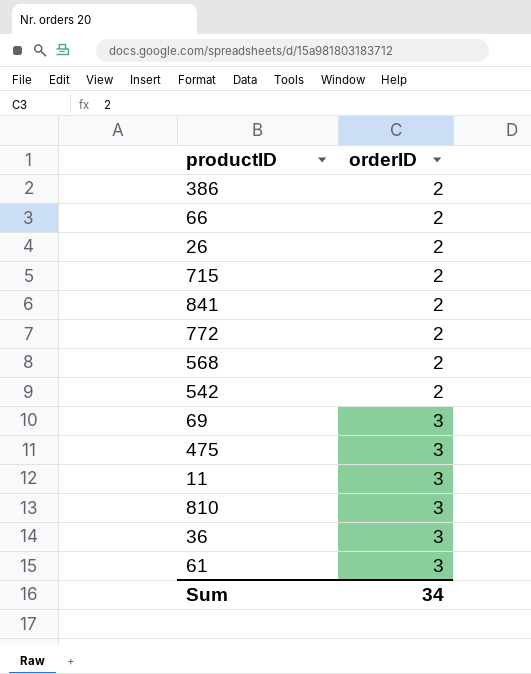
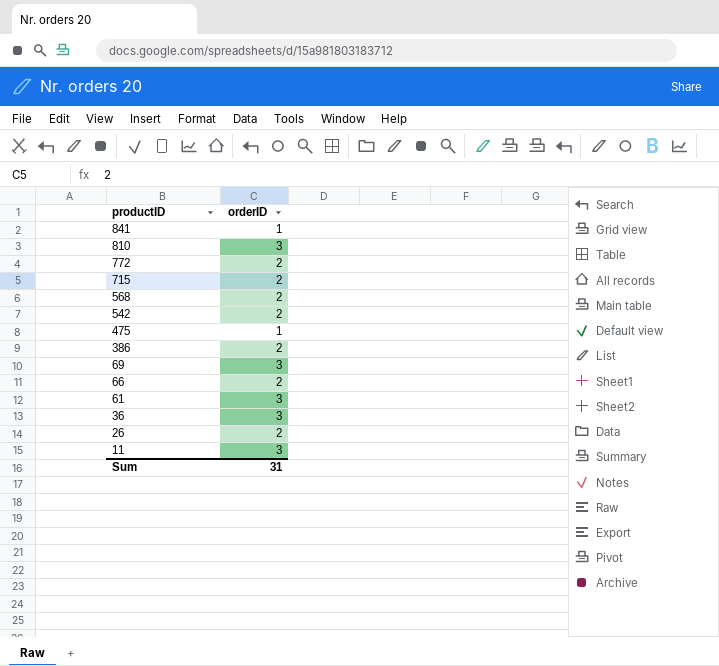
row order: orderID ascending -> productID descending
841 | orderID: 2 -> 1
475 | orderID: 3 -> 1
Sum | orderID: 34 -> 31

